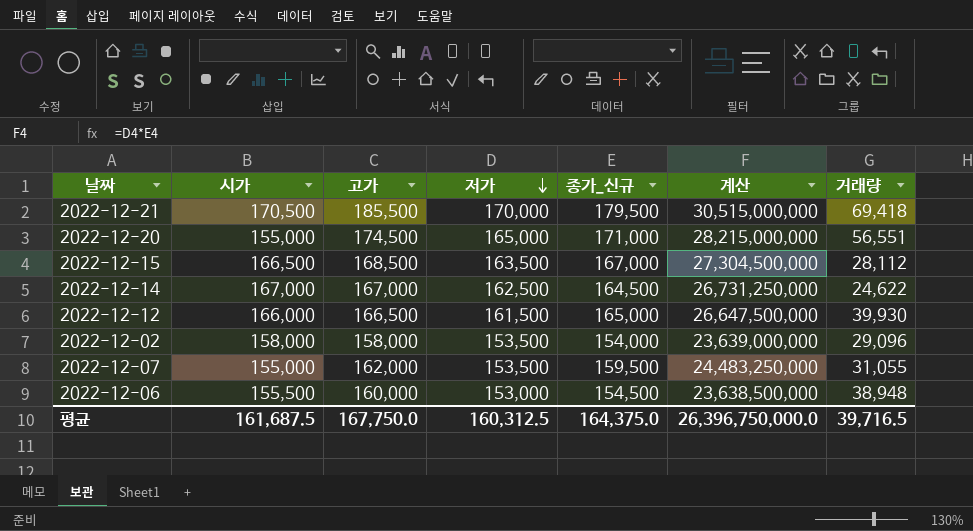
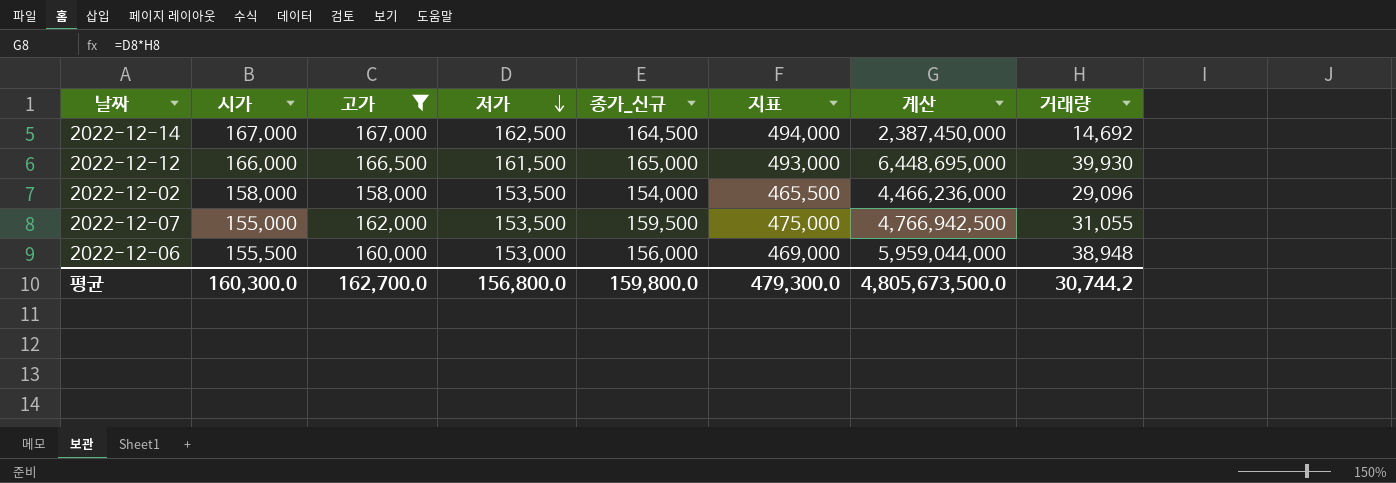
filter: none -> 고가 <= 167,000
column 지표 | formula: none -> [고가] + [저가] + [종가_신규]
column 계산 | formula: [저가] * [종가_신규] -> [저가] * [거래량]
2022-12-14 | 거래량: 24,622 -> 14,692
2022-12-06 | 종가_신규: 154,500 -> 156,000
평균 | 시가: 161,687.5 -> 160,300.0
평균 | 고가: 167,750.0 -> 162,700.0
평균 | 저가: 160,312.5 -> 156,800.0
평균 | 종가_신규: 164,375.0 -> 159,800.0
평균 | 계산: 26,396,750,000.0 -> 4,805,673,500.0
평균 | 거래량: 39,716.5 -> 30,744.2

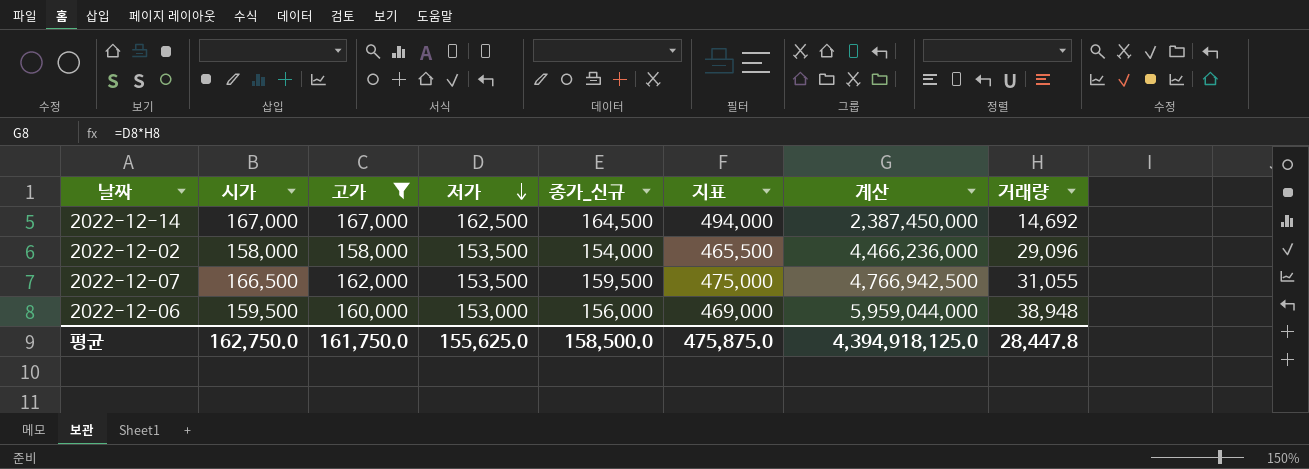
row 2022-12-12: 166,000 | 166,500 | 161,500 | 165,000 | 493,000 | 6,448,695,000 | 39,930 -> none
2022-12-07 | 시가: 155,000 -> 166,500
2022-12-06 | 시가: 155,500 -> 159,500
평균 | 시가: 160,300.0 -> 162,750.0
평균 | 고가: 162,700.0 -> 161,750.0
평균 | 저가: 156,800.0 -> 155,625.0
평균 | 종가_신규: 159,800.0 -> 158,500.0
평균 | 지표: 479,300.0 -> 475,875.0
평균 | 계산: 4,805,673,500.0 -> 4,394,918,125.0
평균 | 거래량: 30,744.2 -> 28,447.8

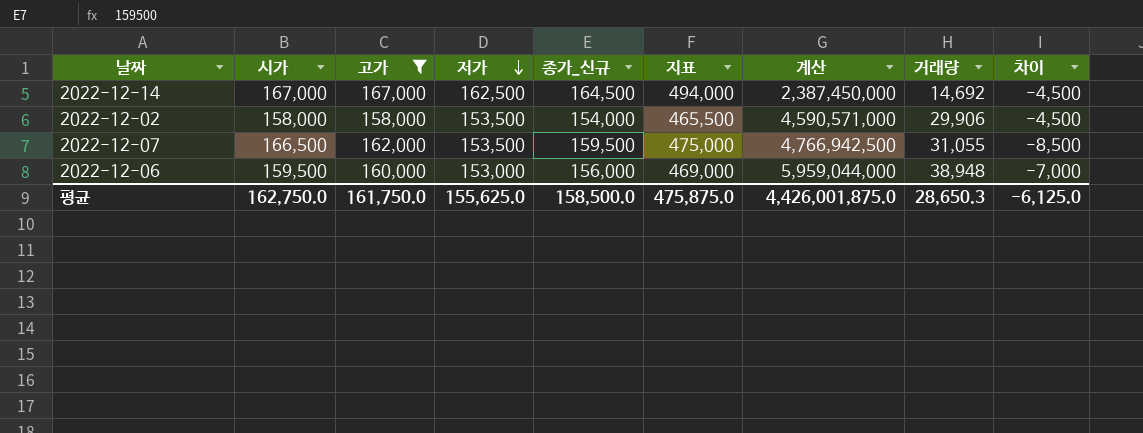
column 차이 | formula: none -> [저가] - [고가]
2022-12-02 | 계산: 4,466,236,000 -> 4,590,571,000
2022-12-02 | 거래량: 29,096 -> 29,906
평균 | 계산: 4,394,918,125.0 -> 4,426,001,875.0
평균 | 거래량: 28,447.8 -> 28,650.3

